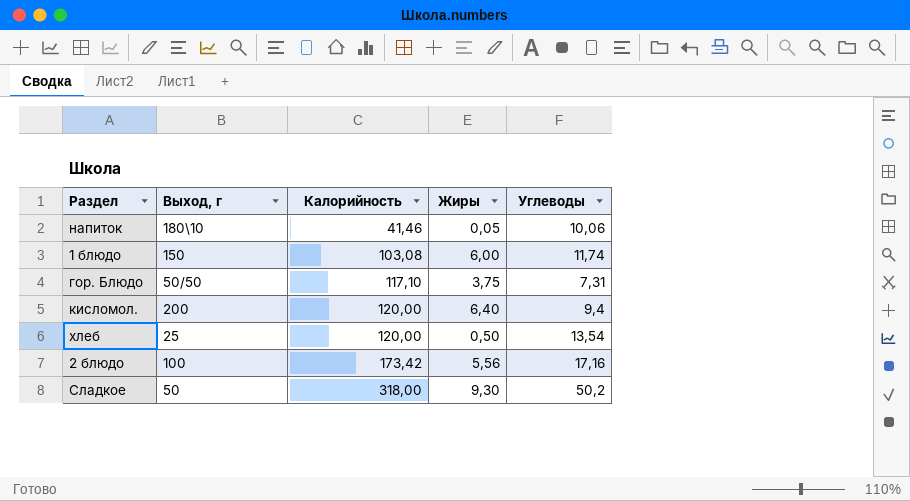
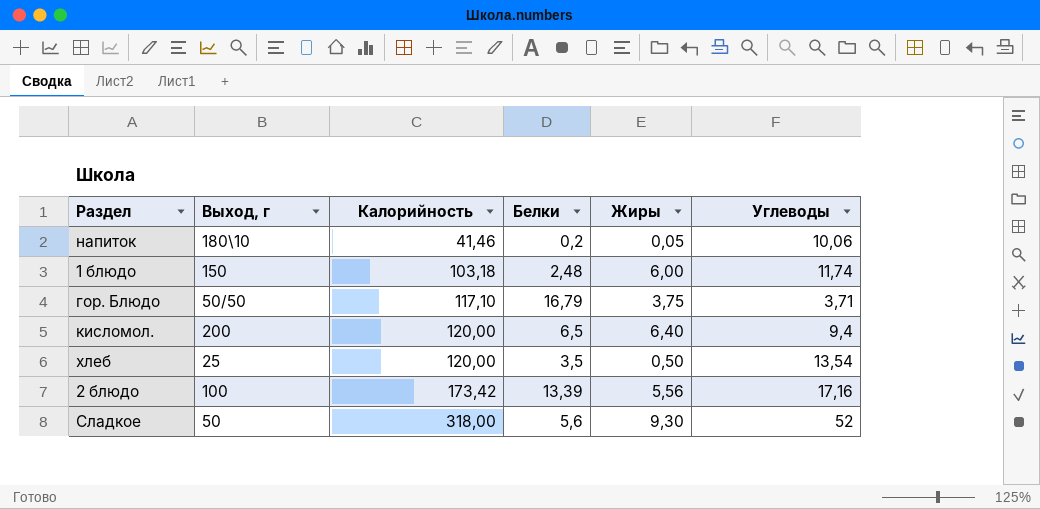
column Белки | position: none -> 4
1 блюдо | Калорийность: 103,08 -> 103,18
гор. Блюдо | Углеводы: 7,31 -> 3,71
Сладкое | Углеводы: 50,2 -> 52

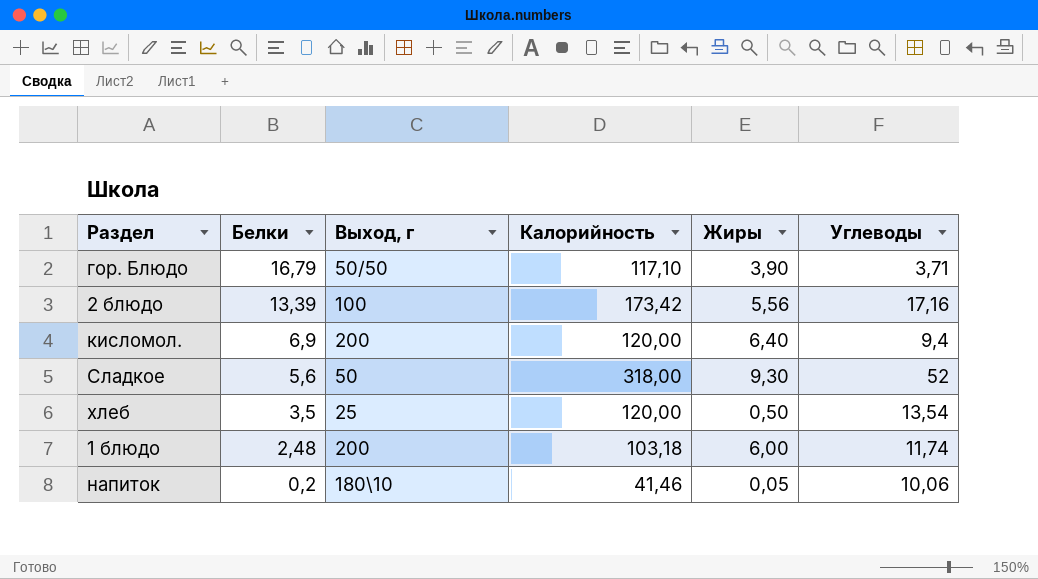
row order: Калорийность ascending -> Белки descending
column Белки | position: 4 -> 2
гор. Блюдо | Жиры: 3,75 -> 3,90
кисломол. | Белки: 6,5 -> 6,9
1 блюдо | Выход, г: 150 -> 200

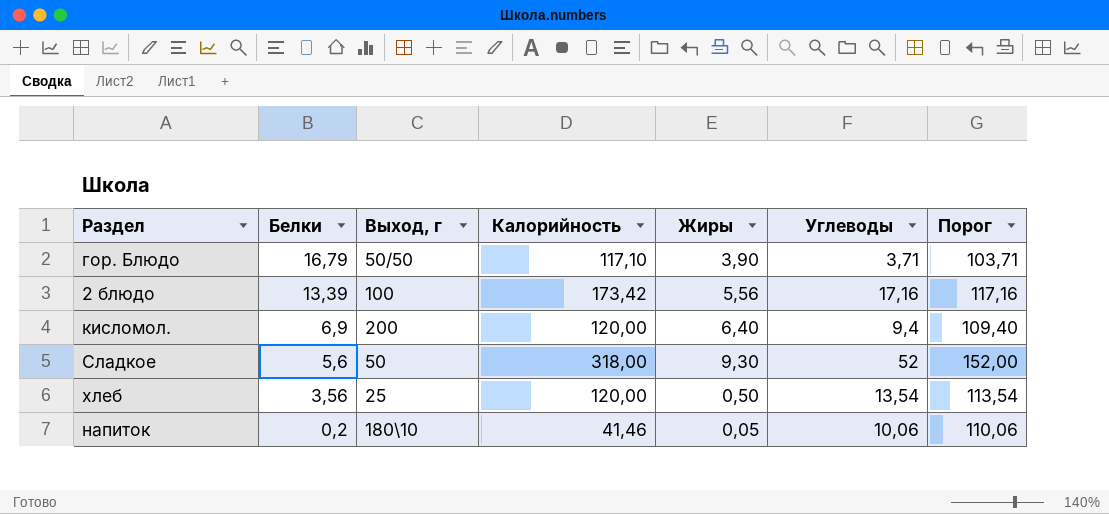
column Порог | formula: none -> [Углеводы] + 100
row 1 блюдо: 2,48 | 200 | 103,18 | 6,00 | 11,74 -> none
хлеб | Белки: 3,5 -> 3,56

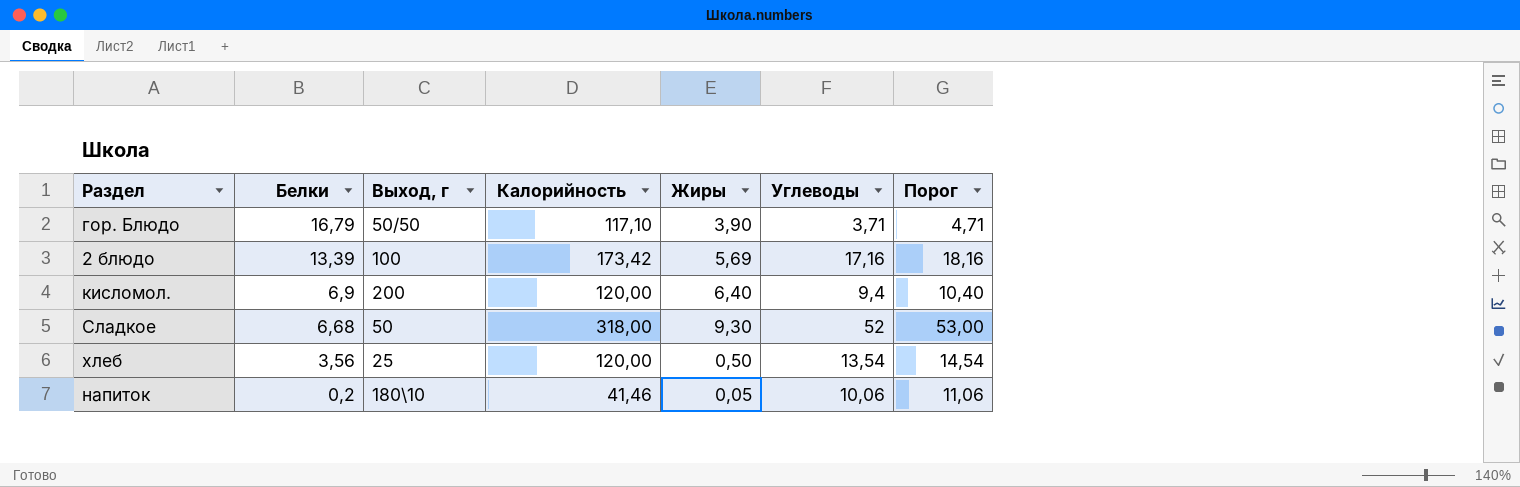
column Порог | formula: [Углеводы] + 100 -> [Углеводы] + 1
2 блюдо | Жиры: 5,56 -> 5,69
Сладкое | Белки: 5,6 -> 6,68

